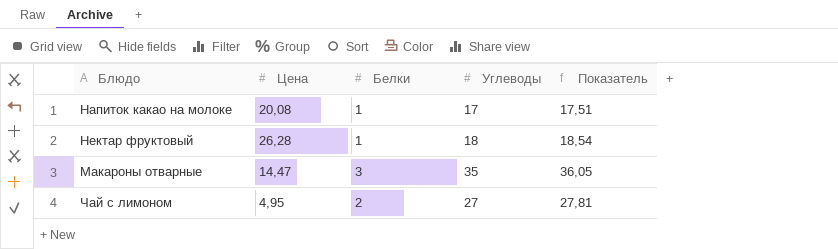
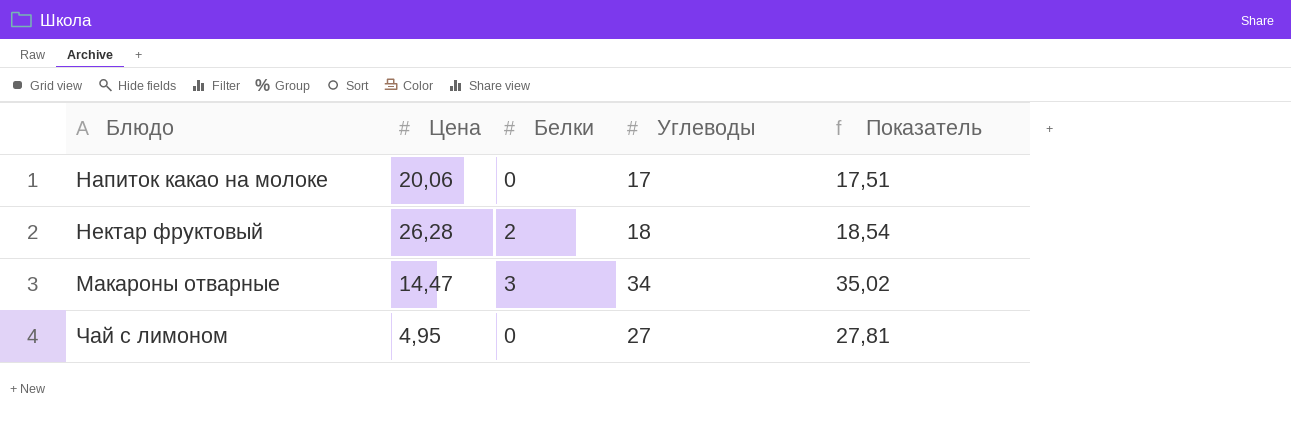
Напиток какао на молоке | Цена: 20,08 -> 20,06
Напиток какао на молоке | Белки: 1 -> 0
Нектар фруктовый | Белки: 1 -> 2
Макароны отварные | Углеводы: 35 -> 34
Макароны отварные | Показатель: 36,05 -> 35,02
Чай с лимоном | Белки: 2 -> 0

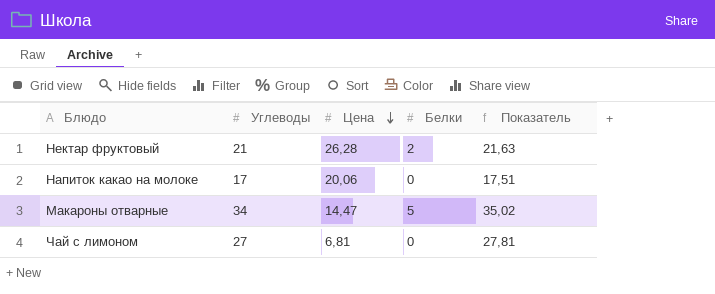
row order: none -> Цена descending
column Углеводы | position: 4 -> 2
Нектар фруктовый | Углеводы: 18 -> 21
Нектар фруктовый | Показатель: 18,54 -> 21,63
Макароны отварные | Белки: 3 -> 5
Чай с лимоном | Цена: 4,95 -> 6,81

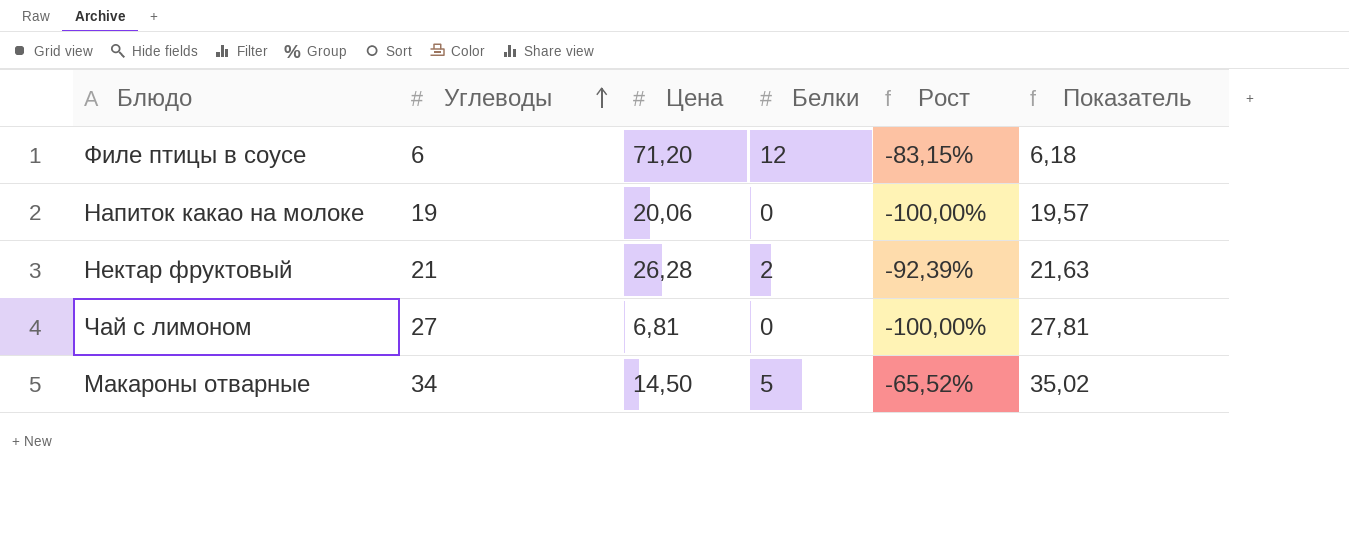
row order: Цена descending -> Углеводы ascending
column Рост | formula: none -> ([Белки] - [Цена]) / [Цена]
row Филе птицы в соусе: none -> 6 | 71,20 | 12 | -83,15% | 6,18
Напиток какао на молоке | Углеводы: 17 -> 19
Напиток какао на молоке | Показатель: 17,51 -> 19,57
Макароны отварные | Цена: 14,47 -> 14,50

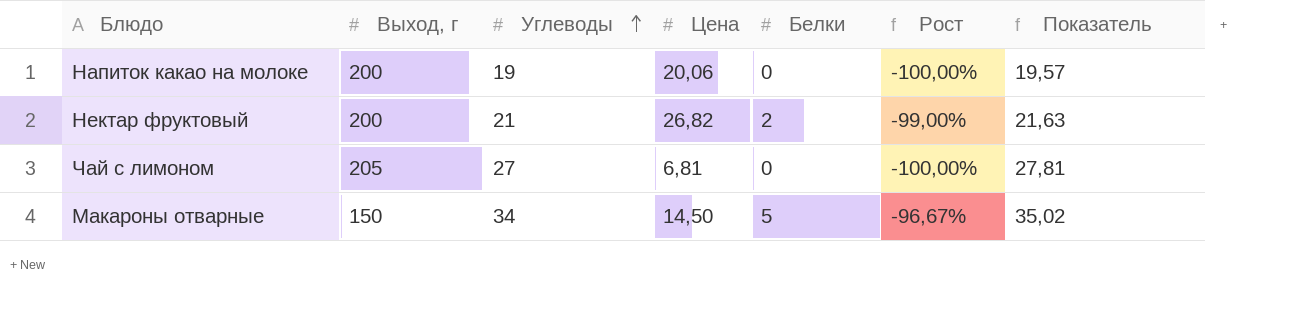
column Выход, г | position: none -> 2
column Рост | formula: ([Белки] - [Цена]) / [Цена] -> ([Белки] - [Выход, г]) / [Выход, г]
row Филе птицы в соусе: 6 | 71,20 | 12 | -83,15% | 6,18 -> none
Нектар фруктовый | Цена: 26,28 -> 26,82

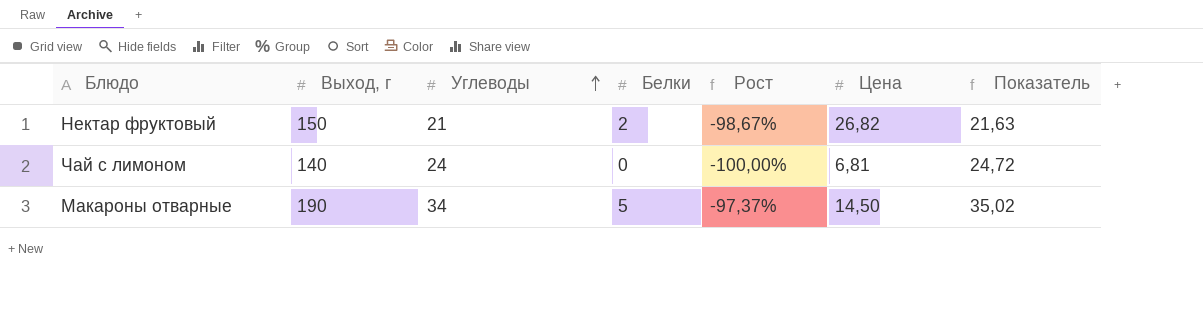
column Цена | position: 4 -> 6
row Напиток какао на молоке: 200 | 19 | 20,06 | 0 | -100,00% | 19,57 -> none
Нектар фруктовый | Выход, г: 200 -> 150
Нектар фруктовый | Рост: -99,00% -> -98,67%
Чай с лимоном | Выход, г: 205 -> 140
Чай с лимоном | Углеводы: 27 -> 24
Чай с лимоном | Показатель: 27,81 -> 24,72
Макароны отварные | Выход, г: 150 -> 190
Макароны отварные | Рост: -96,67% -> -97,37%

